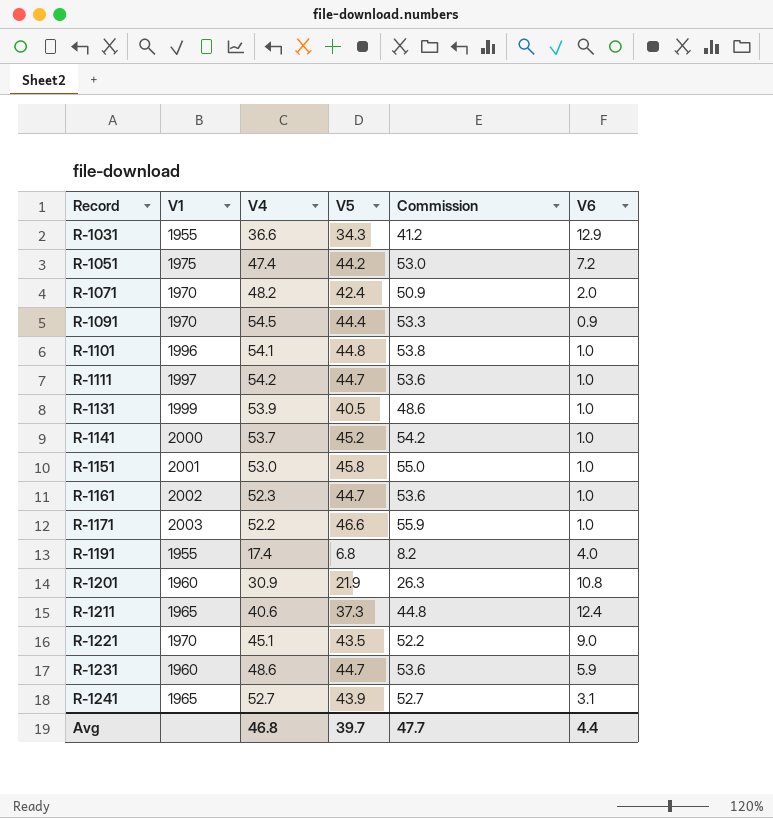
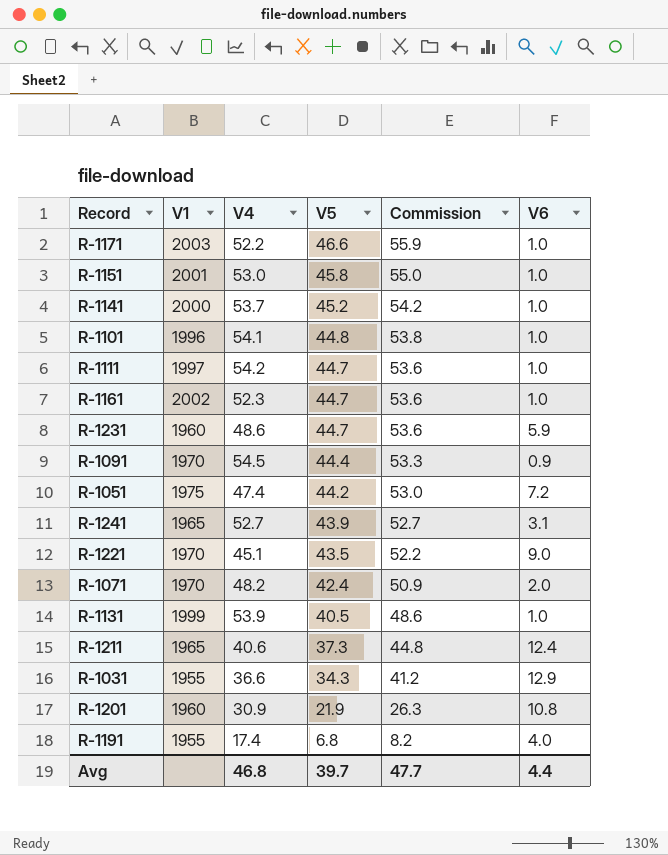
row order: Record ascending -> V5 descending

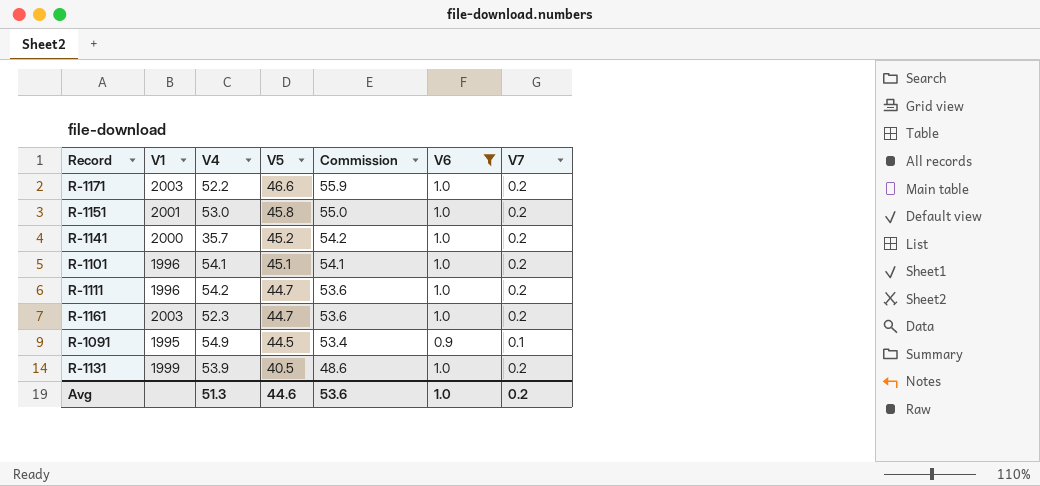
filter: none -> V6 <= 1.0
column V7 | position: none -> 7
R-1141 | V4: 53.7 -> 35.7
R-1101 | V5: 44.8 -> 45.1
R-1101 | Commission: 53.8 -> 54.1
R-1111 | V1: 1997 -> 1996
R-1161 | V1: 2002 -> 2003
R-1091 | V1: 1970 -> 1995
R-1091 | V4: 54.5 -> 54.9
R-1091 | V5: 44.4 -> 44.5
R-1091 | Commission: 53.3 -> 53.4
Avg | V4: 46.8 -> 51.3
Avg | V5: 39.7 -> 44.6
Avg | Commission: 47.7 -> 53.6
Avg | V6: 4.4 -> 1.0

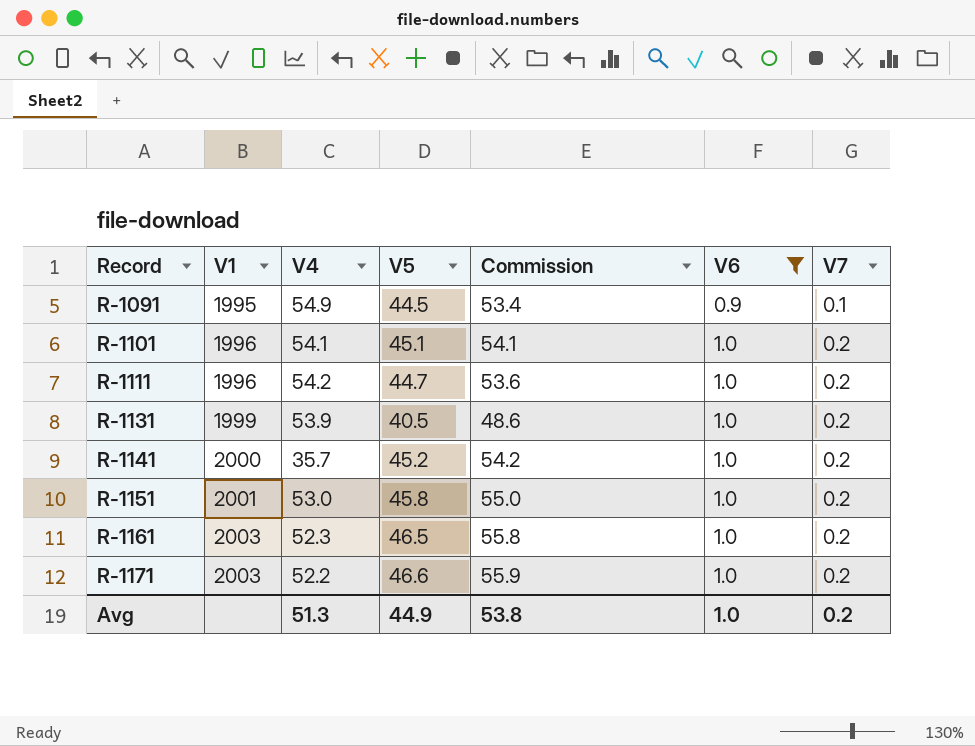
row order: V5 descending -> Record ascending
R-1161 | V5: 44.7 -> 46.5
R-1161 | Commission: 53.6 -> 55.8
Avg | V5: 44.6 -> 44.9
Avg | Commission: 53.6 -> 53.8

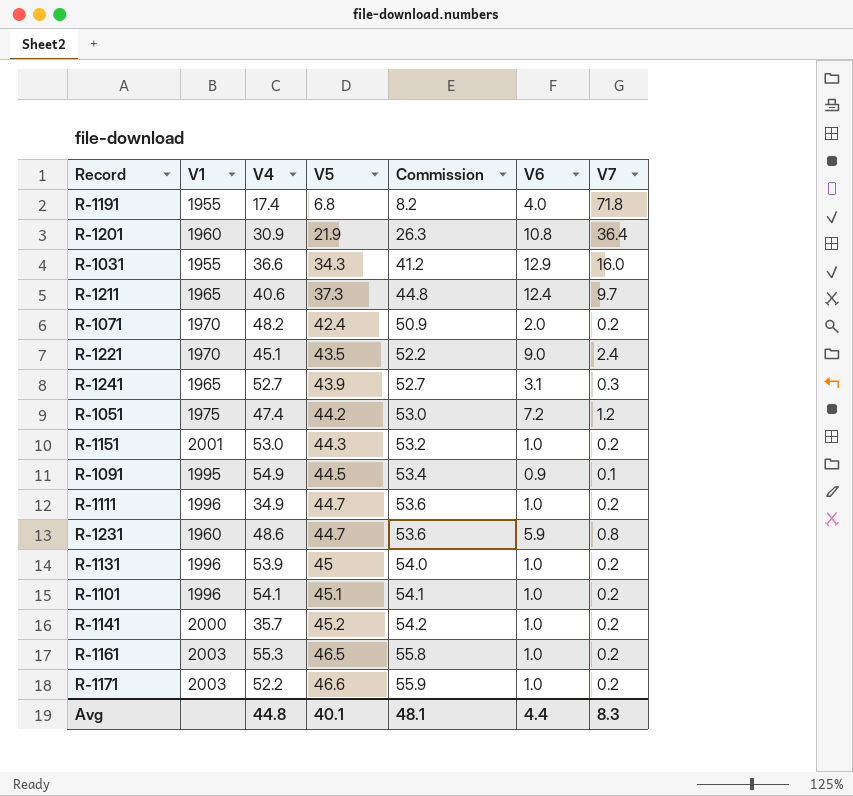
filter: V6 <= 1.0 -> none
row order: Record ascending -> V5 ascending
R-1151 | V5: 45.8 -> 44.3
R-1151 | Commission: 55.0 -> 53.2
R-1111 | V4: 54.2 -> 34.9
R-1131 | V1: 1999 -> 1996
R-1131 | V5: 40.5 -> 45
R-1131 | Commission: 48.6 -> 54.0
R-1161 | V4: 52.3 -> 55.3
Avg | V4: 51.3 -> 44.8
Avg | V5: 44.9 -> 40.1
Avg | Commission: 53.8 -> 48.1
Avg | V6: 1.0 -> 4.4
Avg | V7: 0.2 -> 8.3

